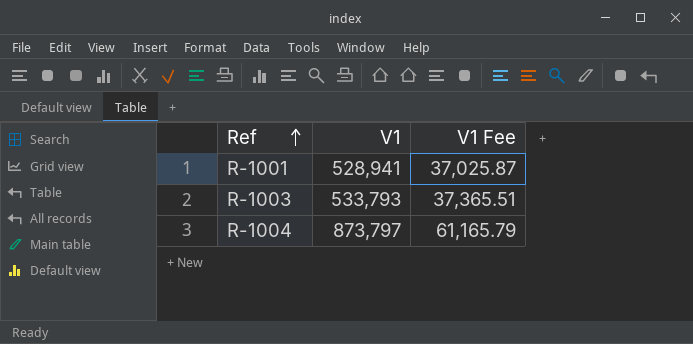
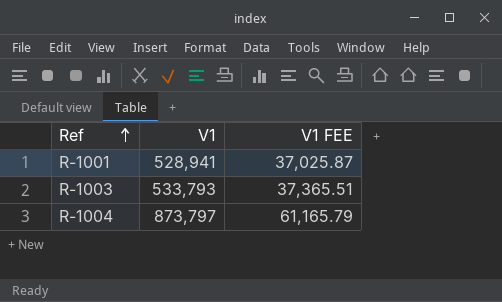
column name: V1 Fee -> V1 FEE

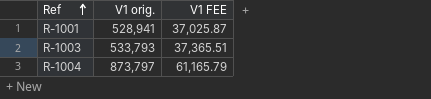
column name: V1 -> V1 orig.

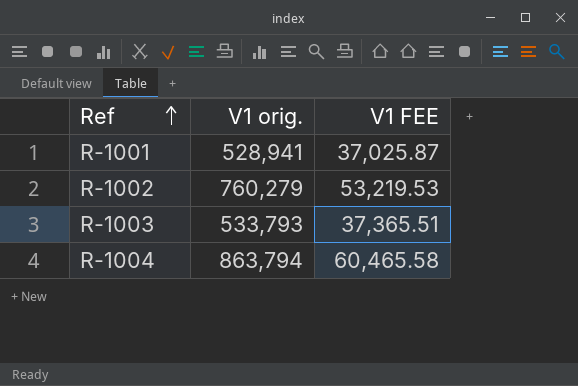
row R-1002: none -> 760,279 | 53,219.53
R-1004 | V1 orig.: 873,797 -> 863,794
R-1004 | V1 FEE: 61,165.79 -> 60,465.58

